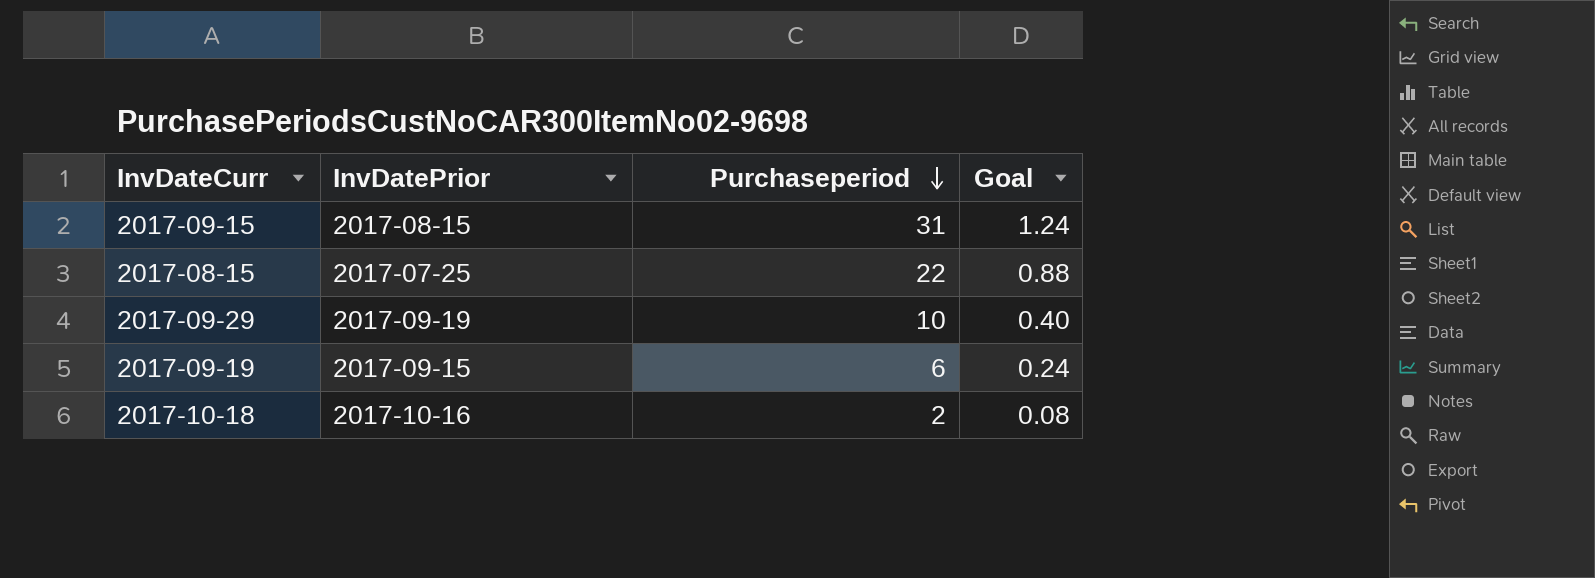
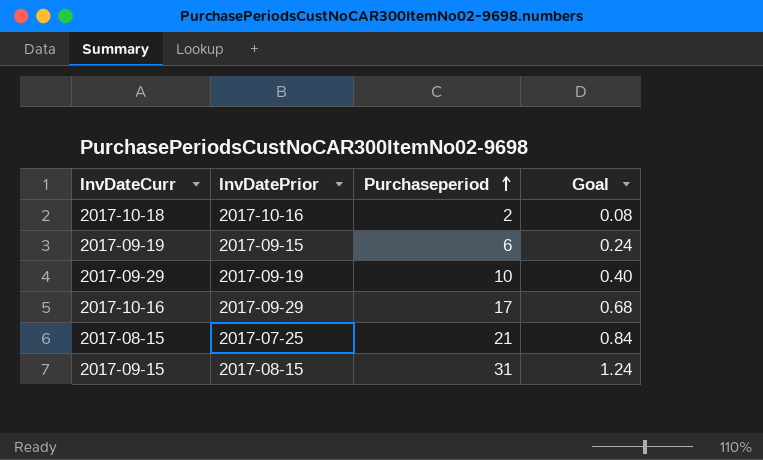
row order: Purchaseperiod descending -> Purchaseperiod ascending
row 2017-10-16: none -> 2017-09-29 | 17 | 0.68
2017-08-15 | Purchaseperiod: 22 -> 21
2017-08-15 | Goal: 0.88 -> 0.84

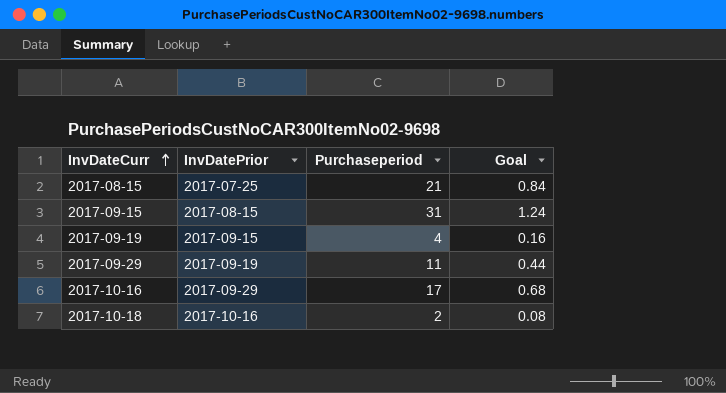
row order: Purchaseperiod ascending -> InvDateCurr ascending
2017-09-19 | Purchaseperiod: 6 -> 4
2017-09-19 | Goal: 0.24 -> 0.16
2017-09-29 | Purchaseperiod: 10 -> 11
2017-09-29 | Goal: 0.40 -> 0.44

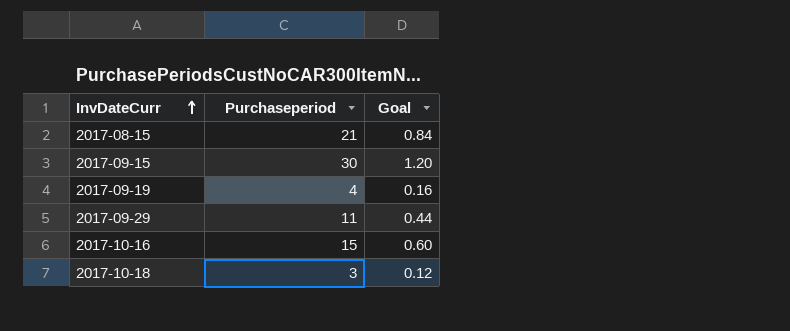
column InvDatePrior | position: 2 -> none
2017-09-15 | Purchaseperiod: 31 -> 30
2017-09-15 | Goal: 1.24 -> 1.20
2017-10-16 | Purchaseperiod: 17 -> 15
2017-10-16 | Goal: 0.68 -> 0.60
2017-10-18 | Purchaseperiod: 2 -> 3
2017-10-18 | Goal: 0.08 -> 0.12

